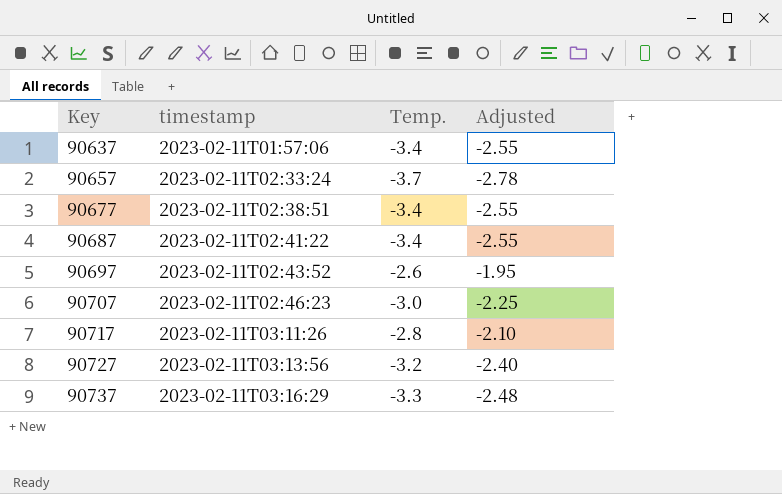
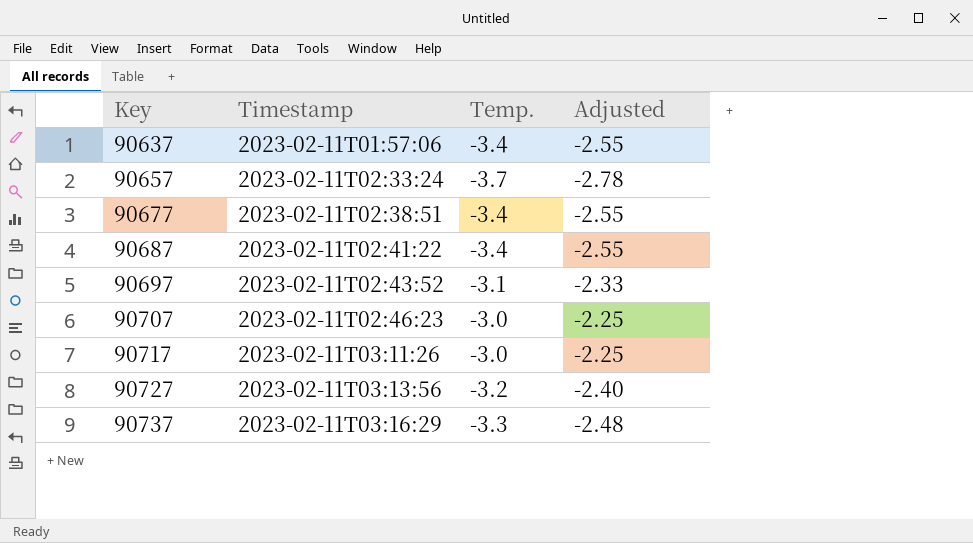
column name: timestamp -> Timestamp
90697 | Temp.: -2.6 -> -3.1
90697 | Adjusted: -1.95 -> -2.33
90717 | Temp.: -2.8 -> -3.0
90717 | Adjusted: -2.10 -> -2.25

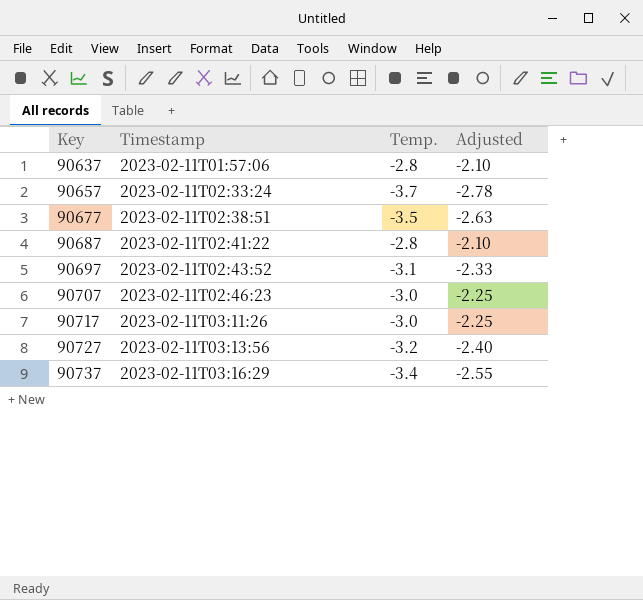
90637 | Temp.: -3.4 -> -2.8
90637 | Adjusted: -2.55 -> -2.10
90677 | Temp.: -3.4 -> -3.5
90677 | Adjusted: -2.55 -> -2.63
90687 | Temp.: -3.4 -> -2.8
90687 | Adjusted: -2.55 -> -2.10
90737 | Temp.: -3.3 -> -3.4
90737 | Adjusted: -2.48 -> -2.55

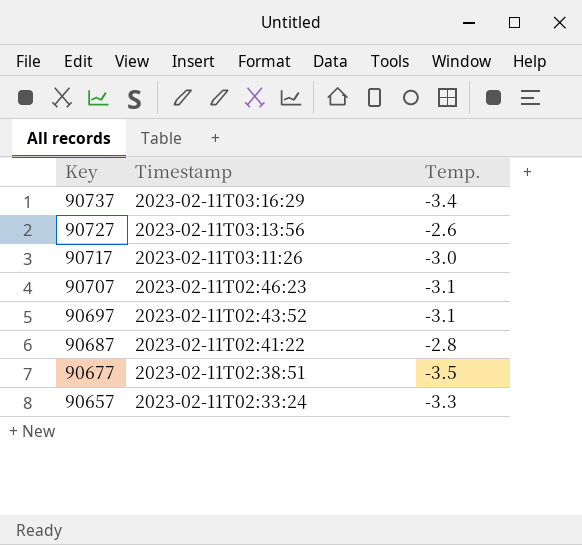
row order: Key ascending -> Key descending
column Adjusted | formula: [Temp.] * 0.75 -> none
row 90637: 2023-02-11T01:57:06 | -2.8 | -2.10 -> none
90727 | Temp.: -3.2 -> -2.6
90707 | Temp.: -3.0 -> -3.1
90657 | Temp.: -3.7 -> -3.3

